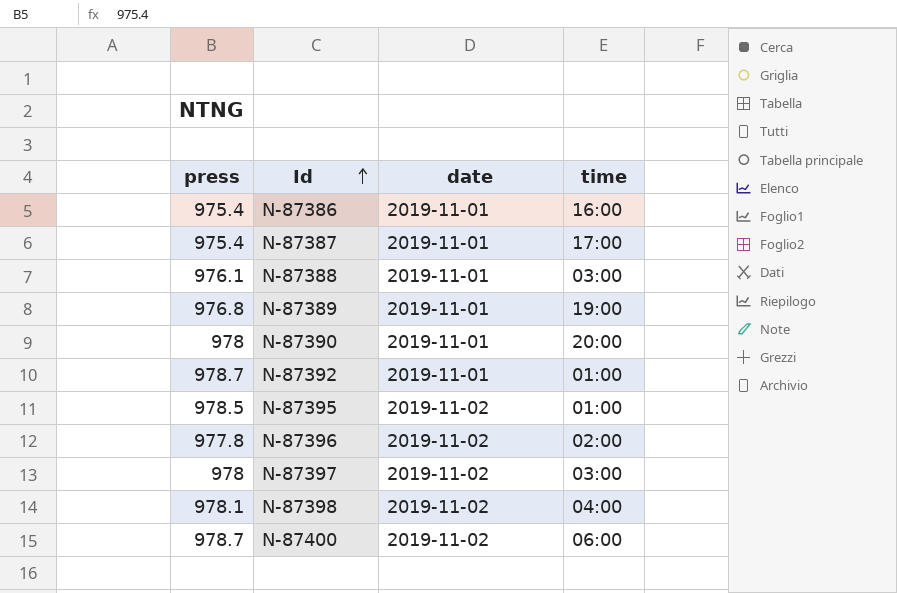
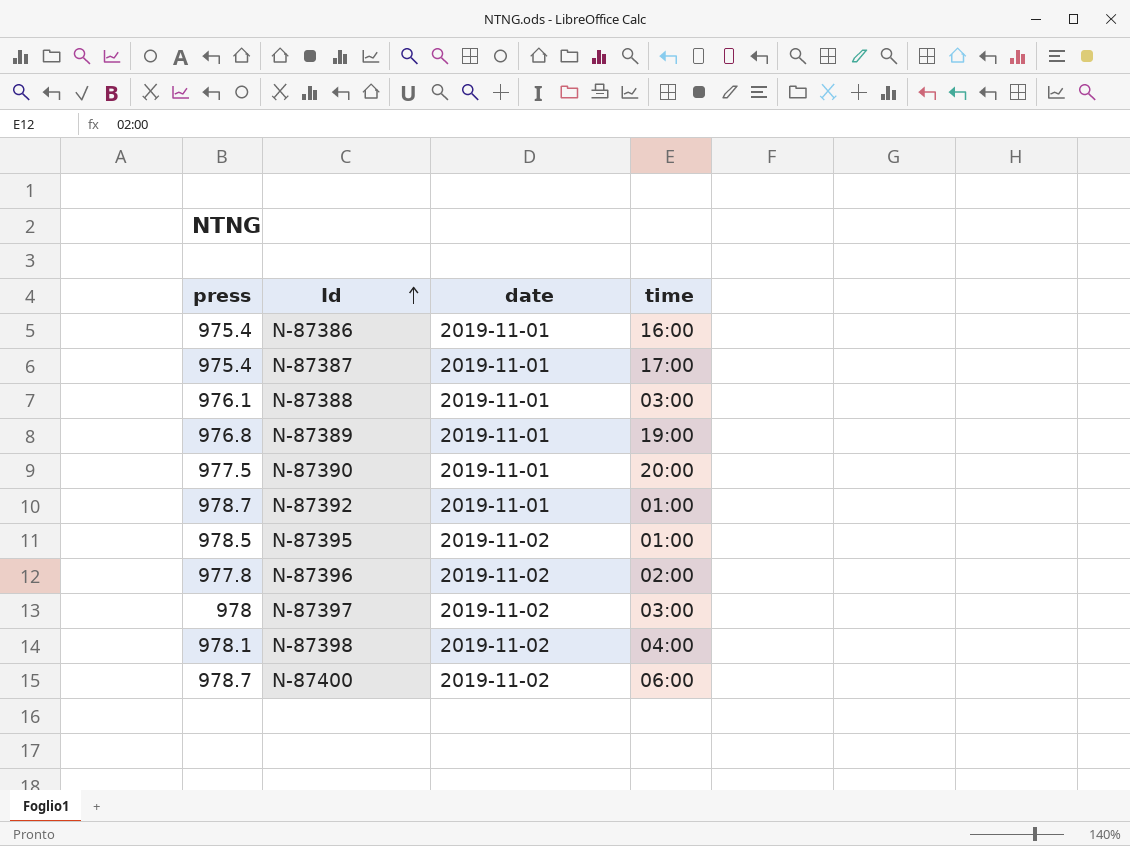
N-87390 | press: 978 -> 977.5

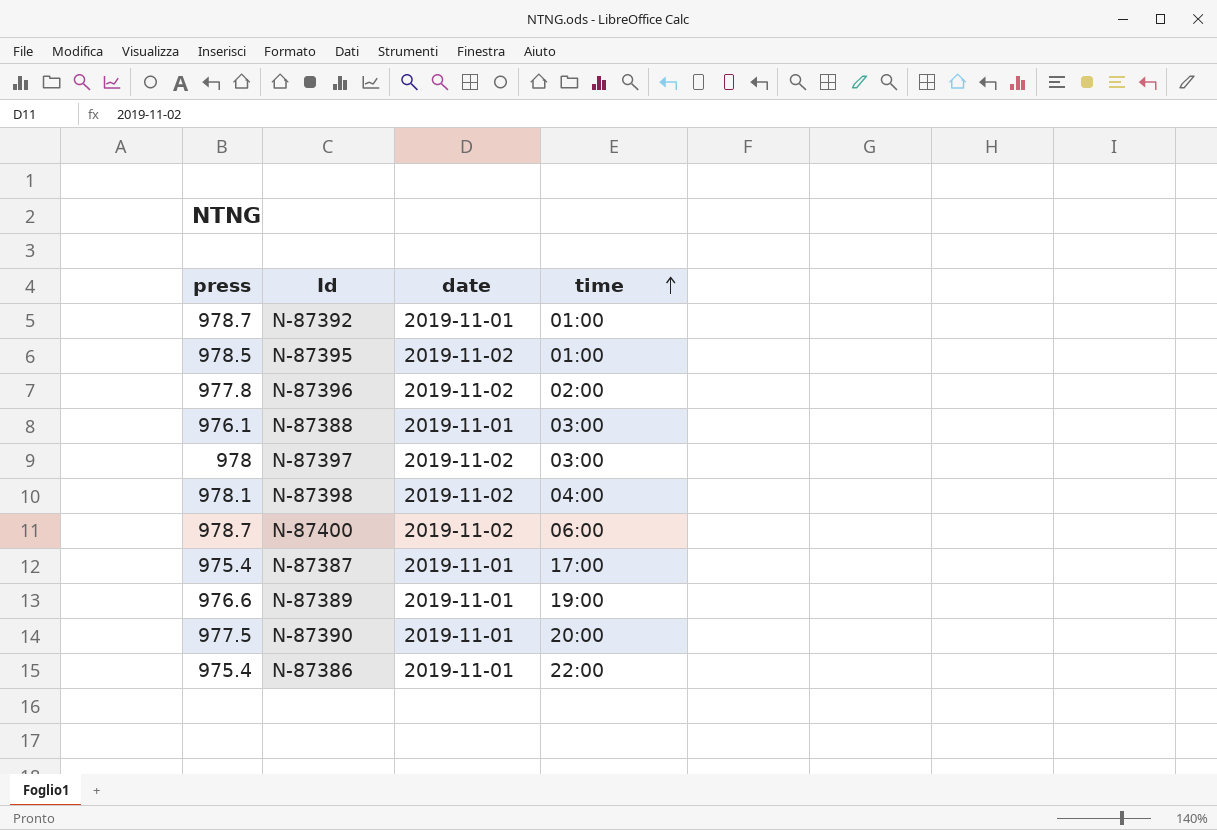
row order: Id ascending -> time ascending
N-87389 | press: 976.8 -> 976.6
N-87386 | time: 16:00 -> 22:00

